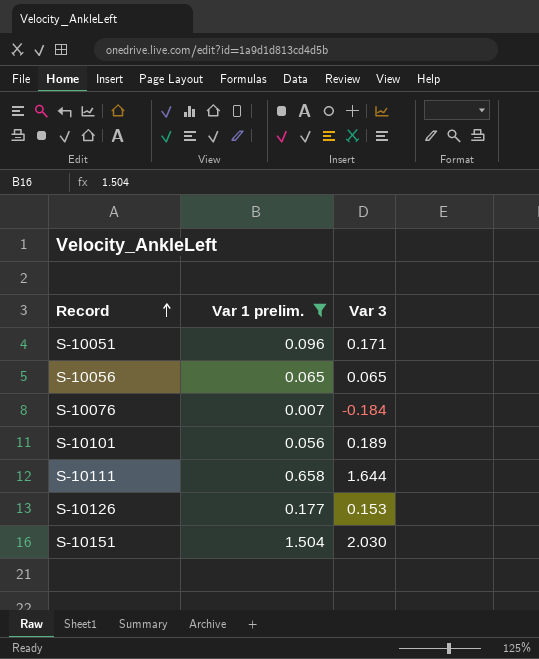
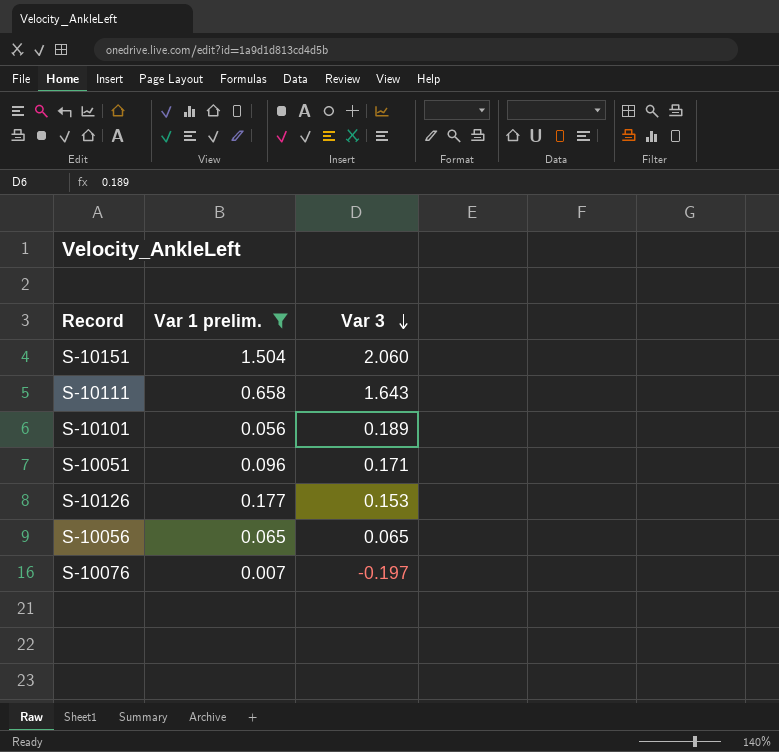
row order: Record ascending -> Var 3 descending
S-10151 | Var 3: 2.030 -> 2.060
S-10111 | Var 3: 1.644 -> 1.643
S-10076 | Var 3: -0.184 -> -0.197

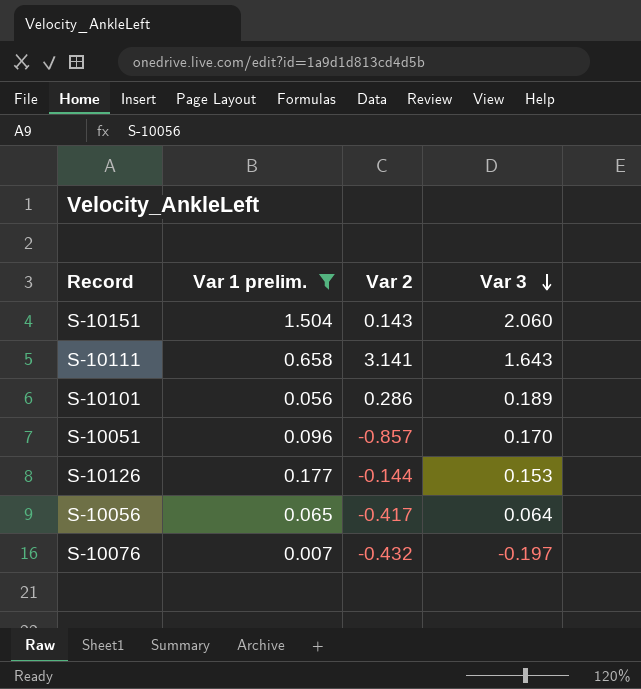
column Var 2 | position: none -> 3
S-10051 | Var 3: 0.171 -> 0.170
S-10056 | Var 3: 0.065 -> 0.064

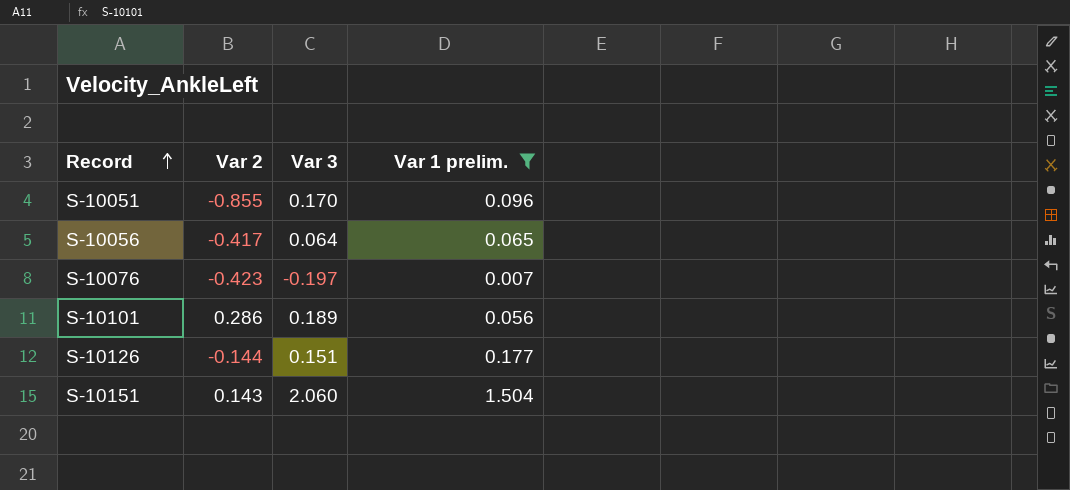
row order: Var 3 descending -> Record ascending
column Var 1 prelim. | position: 2 -> 4
row S-10111: 0.658 | 3.141 | 1.643 -> none
S-10051 | Var 2: -0.857 -> -0.855
S-10076 | Var 2: -0.432 -> -0.423
S-10126 | Var 3: 0.153 -> 0.151

